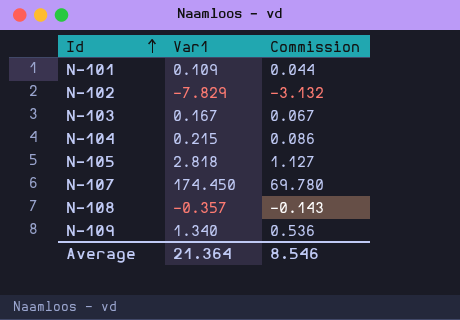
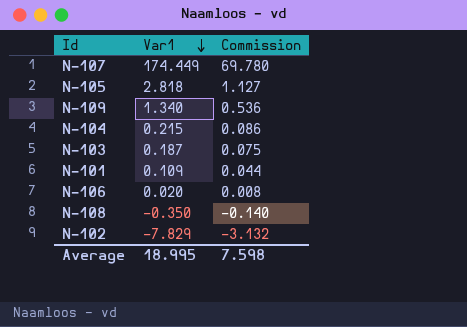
row order: Id ascending -> Var1 descending
N-107 | Var1: 174.450 -> 174.449
N-103 | Var1: 0.167 -> 0.187
N-103 | Commission: 0.067 -> 0.075
row N-106: none -> 0.020 | 0.008
N-108 | Var1: -0.357 -> -0.350
N-108 | Commission: -0.143 -> -0.140
Average | Var1: 21.364 -> 18.995
Average | Commission: 8.546 -> 7.598

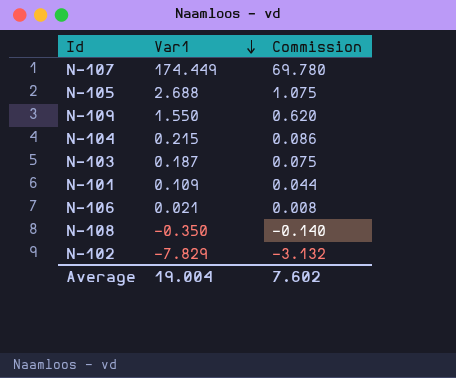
N-105 | Var1: 2.818 -> 2.688
N-105 | Commission: 1.127 -> 1.075
N-109 | Var1: 1.340 -> 1.550
N-109 | Commission: 0.536 -> 0.620
N-106 | Var1: 0.020 -> 0.021
Average | Var1: 18.995 -> 19.004
Average | Commission: 7.598 -> 7.602

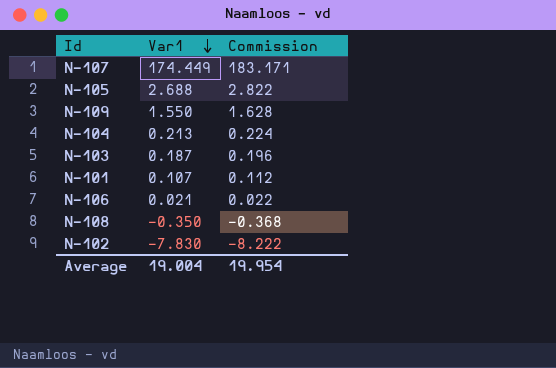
column Commission | formula: [Var1] * 0.4 -> [Var1] * 1.05
N-104 | Var1: 0.215 -> 0.213
N-101 | Var1: 0.109 -> 0.107
N-102 | Var1: -7.829 -> -7.830
Average | Commission: 7.602 -> 19.954

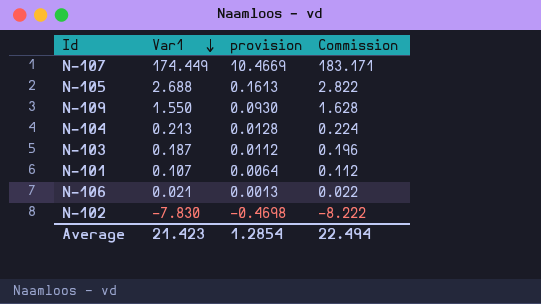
column provision | formula: none -> [Var1] * 0.06
row N-108: -0.350 | -0.368 -> none
Average | Var1: 19.004 -> 21.423
Average | Commission: 19.954 -> 22.494

